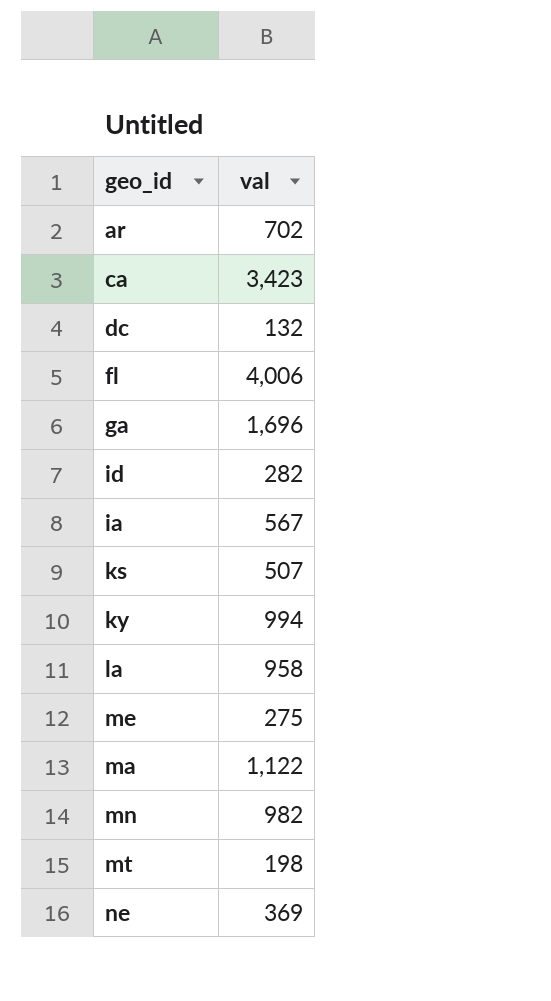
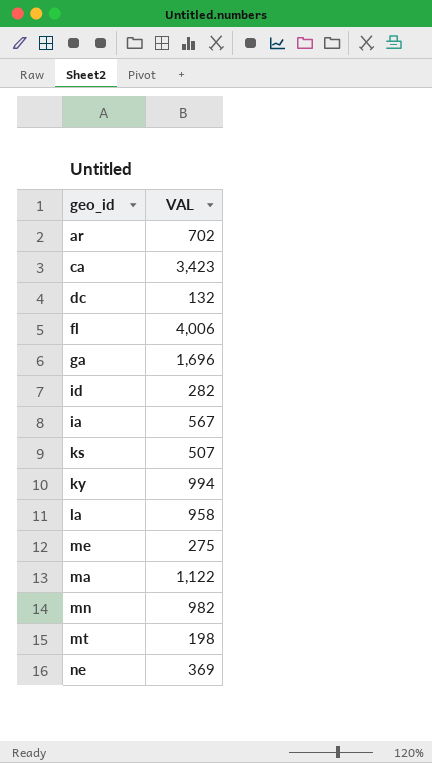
column name: val -> VAL

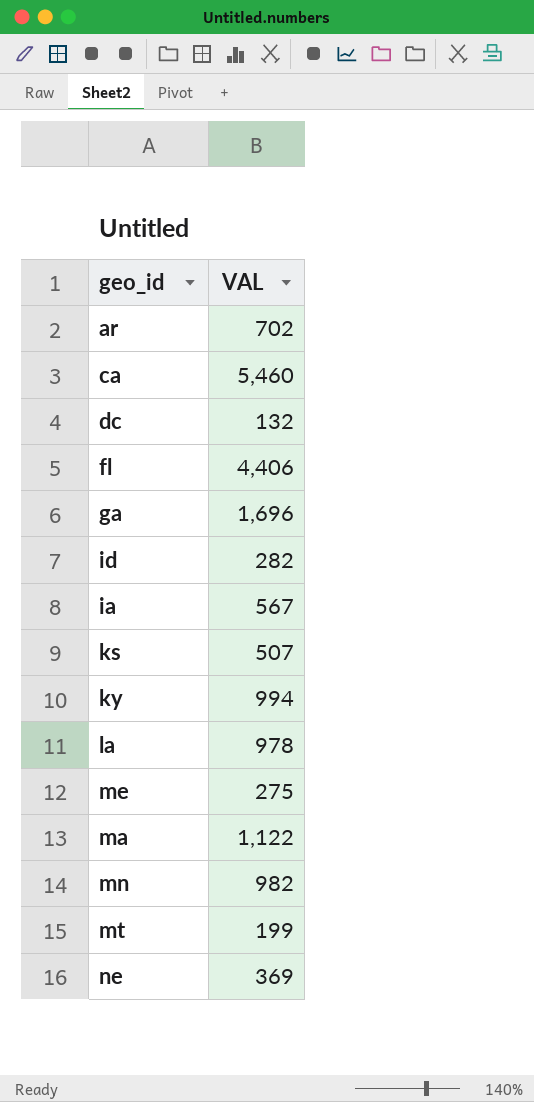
ca | VAL: 3,423 -> 5,460
fl | VAL: 4,006 -> 4,406
la | VAL: 958 -> 978
mt | VAL: 198 -> 199

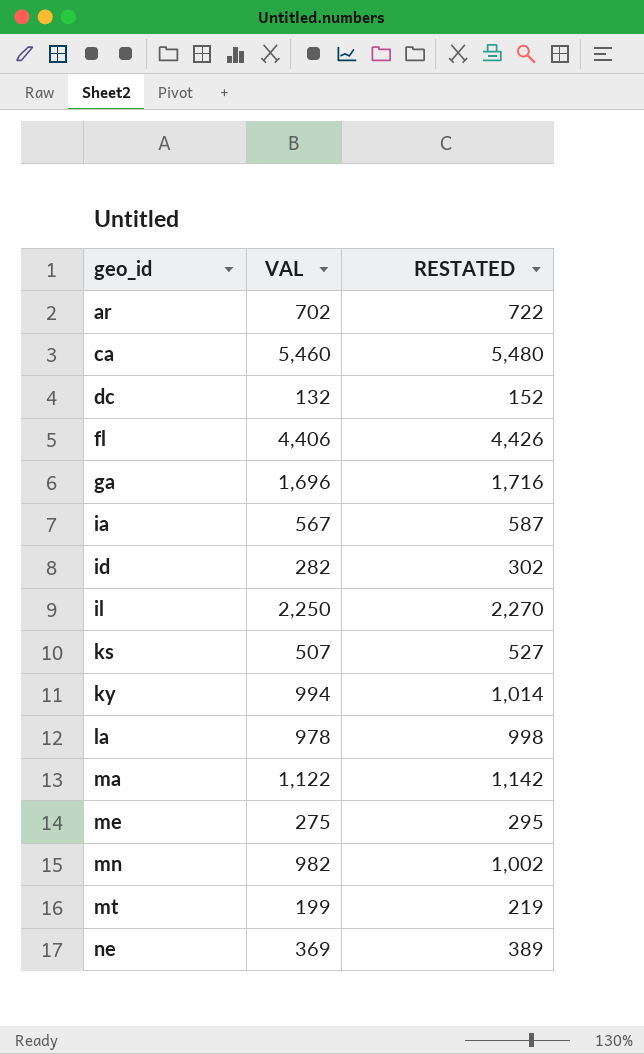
row order: none -> geo_id ascending
column RESTATED | formula: none -> [VAL] + 20
row il: none -> 2,250 | 2,270

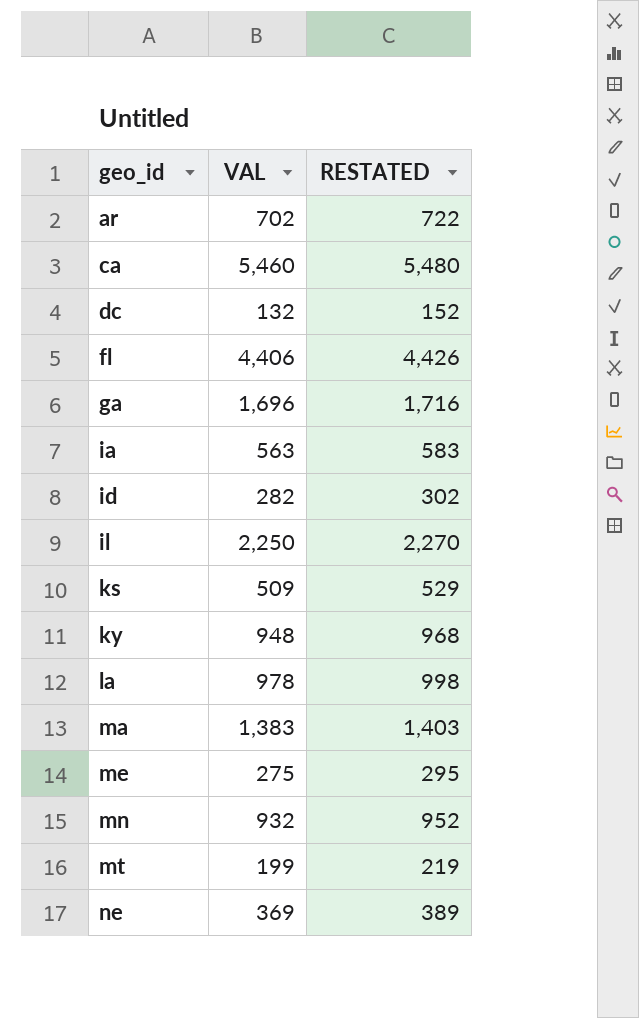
ia | VAL: 567 -> 563
ia | RESTATED: 587 -> 583
ks | VAL: 507 -> 509
ks | RESTATED: 527 -> 529
ky | VAL: 994 -> 948
ky | RESTATED: 1,014 -> 968
ma | VAL: 1,122 -> 1,383
ma | RESTATED: 1,142 -> 1,403
mn | VAL: 982 -> 932
mn | RESTATED: 1,002 -> 952

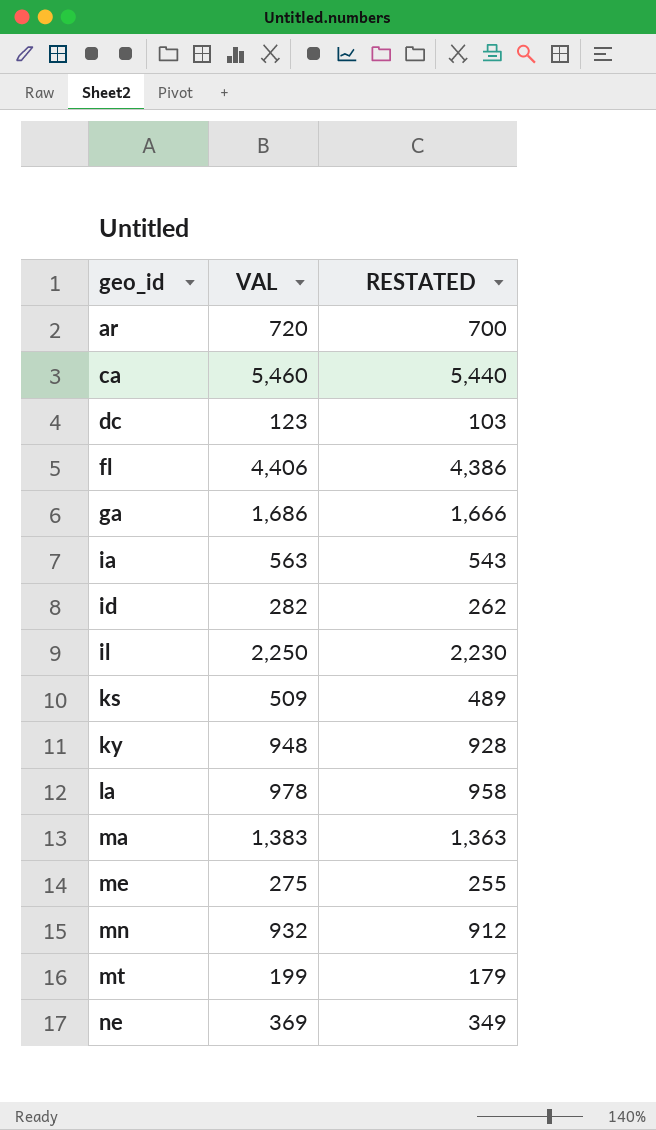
column RESTATED | formula: [VAL] + 20 -> [VAL] - 20
ar | VAL: 702 -> 720
dc | VAL: 132 -> 123
ga | VAL: 1,696 -> 1,686

